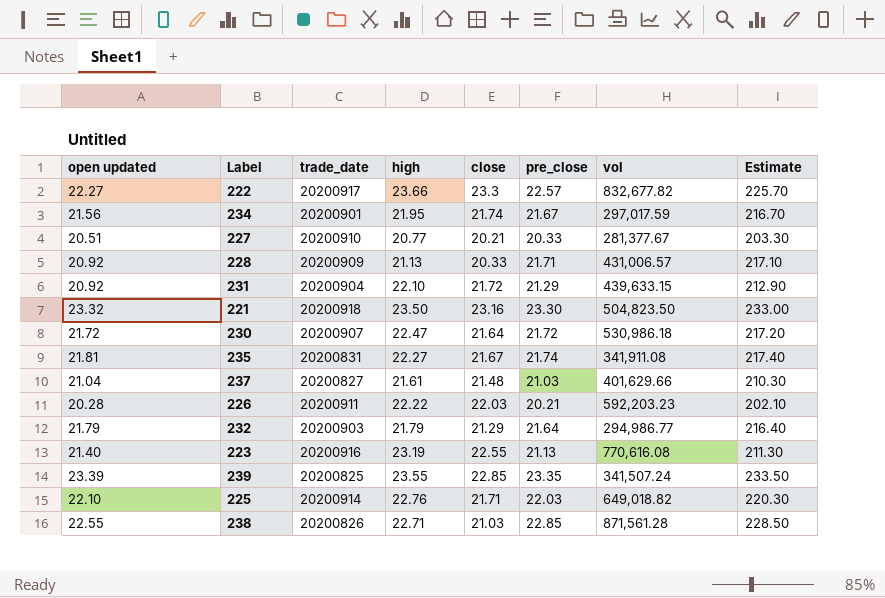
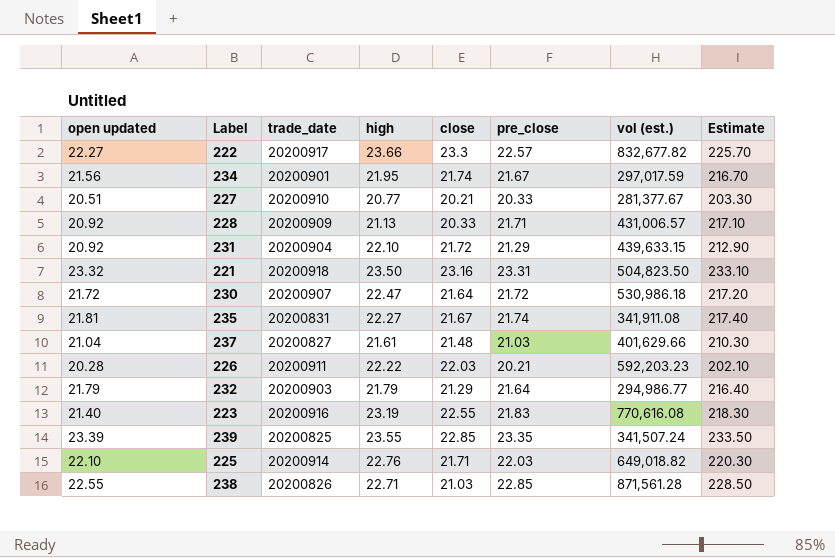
column name: vol -> vol (est.)
221 | pre_close: 23.30 -> 23.31
221 | Estimate: 233.00 -> 233.10
223 | pre_close: 21.13 -> 21.83
223 | Estimate: 211.30 -> 218.30

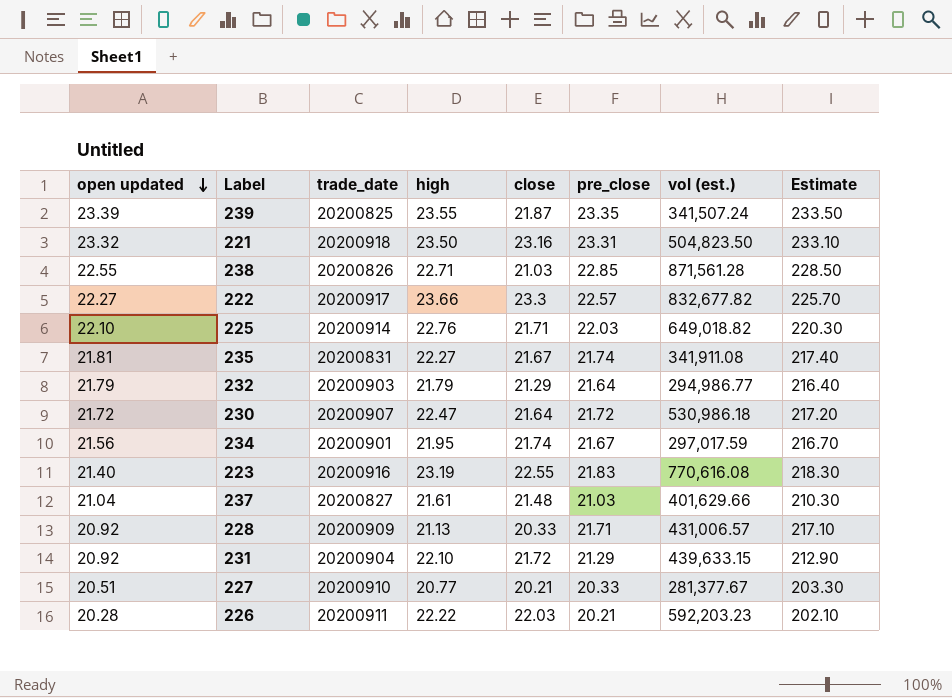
row order: none -> open updated descending
239 | close: 22.85 -> 21.87

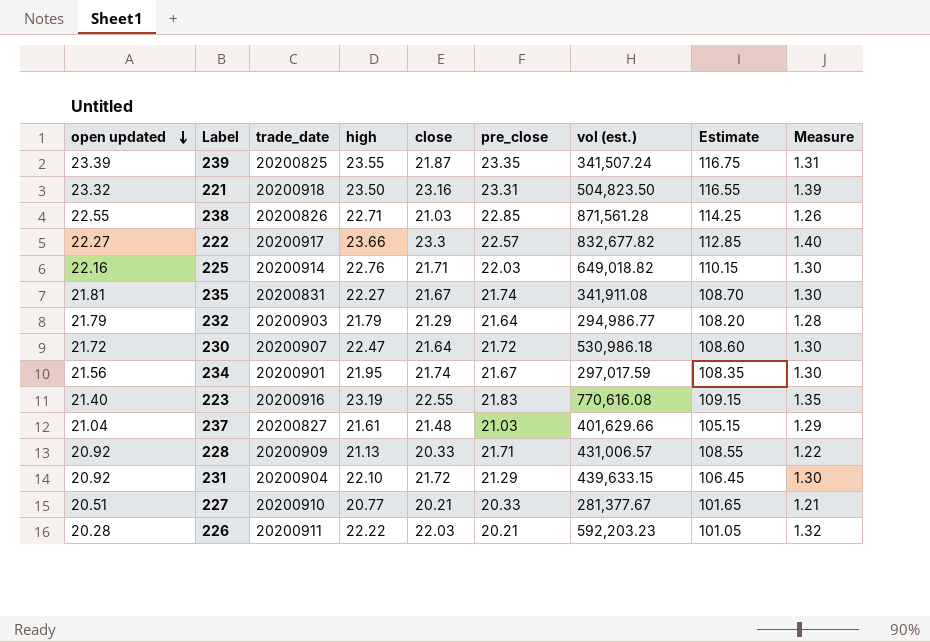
column Estimate | formula: [pre_close] * 10 -> [pre_close] * 5
column Measure | formula: none -> [close] * 0.06
225 | open updated: 22.10 -> 22.16

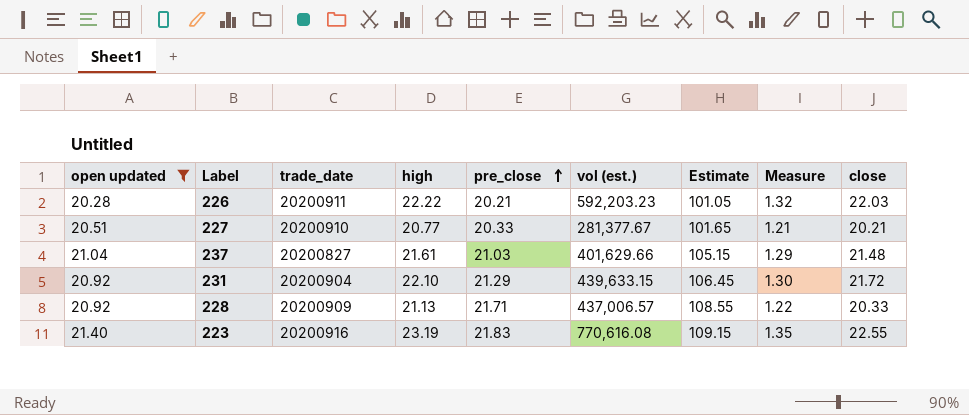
filter: none -> open updated <= 21.40
row order: open updated descending -> pre_close ascending
column close | position: 5 -> 9
228 | vol (est.): 431,006.57 -> 437,006.57

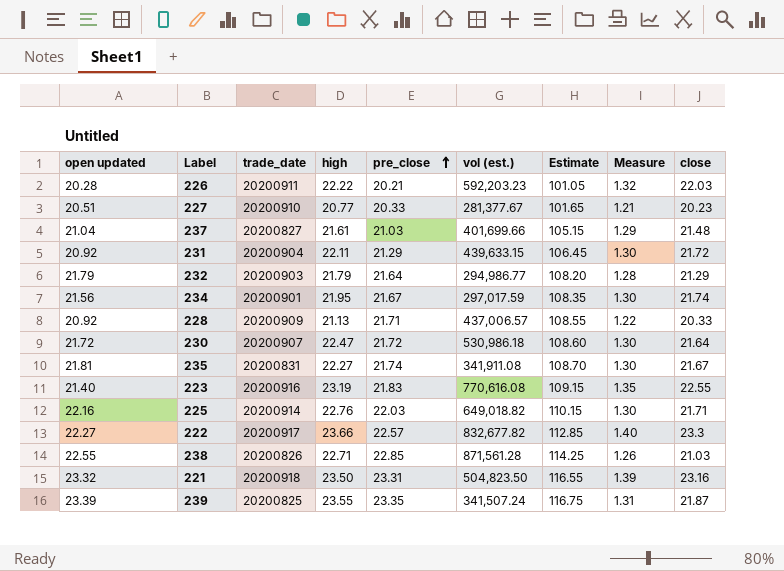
filter: open updated <= 21.40 -> none
227 | close: 20.21 -> 20.23
237 | vol (est.): 401,629.66 -> 401,699.66
231 | high: 22.10 -> 22.11

